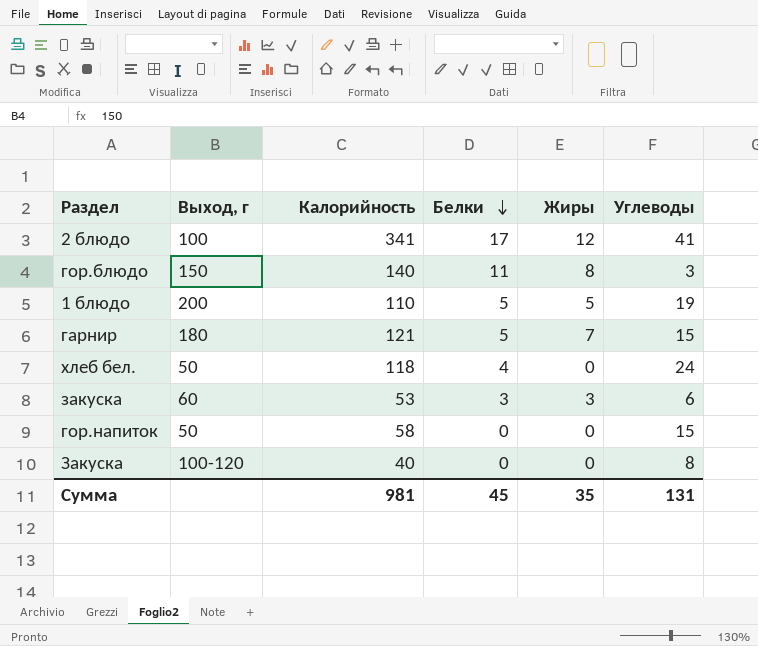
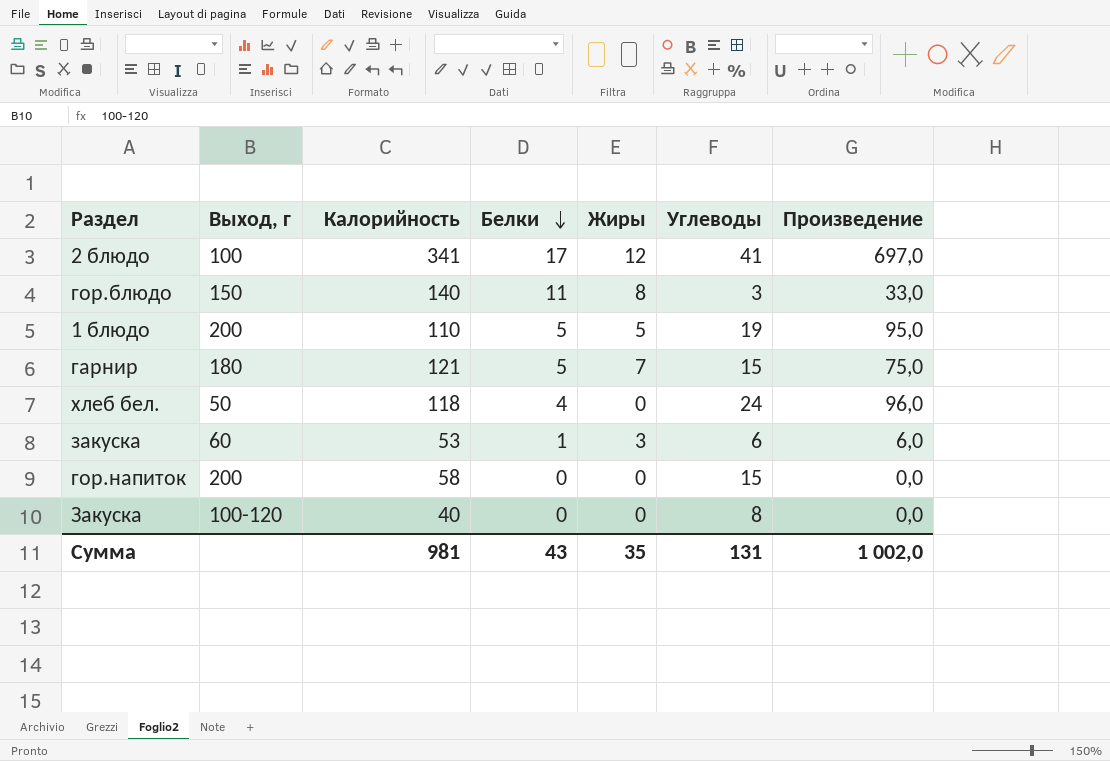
column Произведение | formula: none -> [Белки] * [Углеводы]
закуска | Белки: 3 -> 1
гор.напиток | Выход, г: 50 -> 200
Сумма | Белки: 45 -> 43

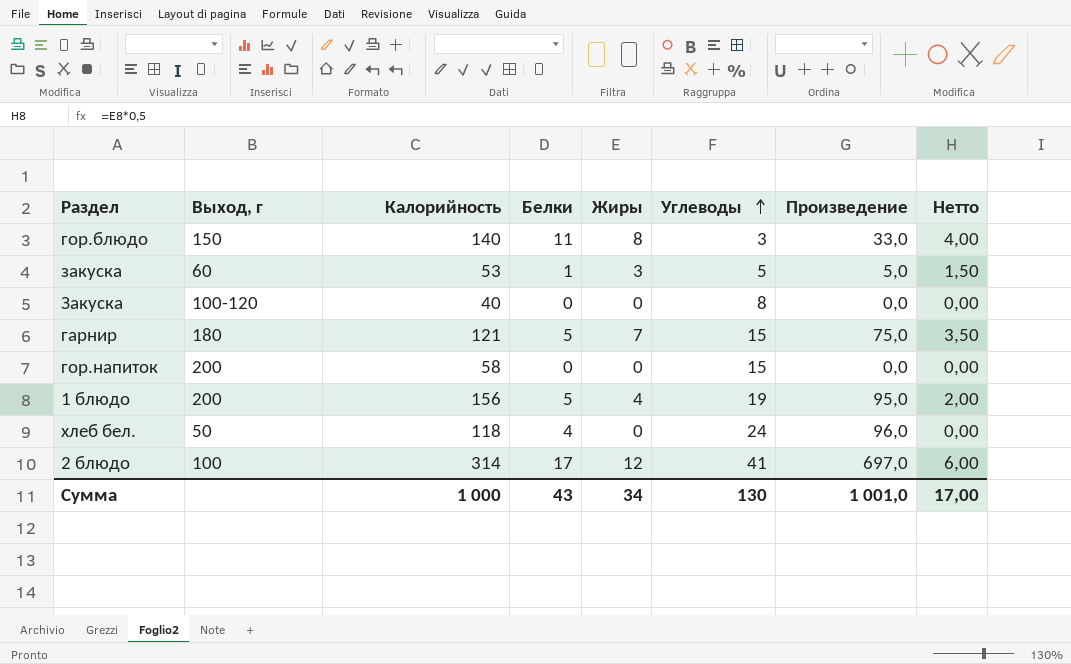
row order: Белки descending -> Углеводы ascending
column Нетто | formula: none -> [Жиры] * 0,5
закуска | Углеводы: 6 -> 5
закуска | Произведение: 6,0 -> 5,0
1 блюдо | Калорийность: 110 -> 156
1 блюдо | Жиры: 5 -> 4
2 блюдо | Калорийность: 341 -> 314
Сумма | Калорийность: 981 -> 1 000
Сумма | Жиры: 35 -> 34
Сумма | Углеводы: 131 -> 130
Сумма | Произведение: 1 002,0 -> 1 001,0

